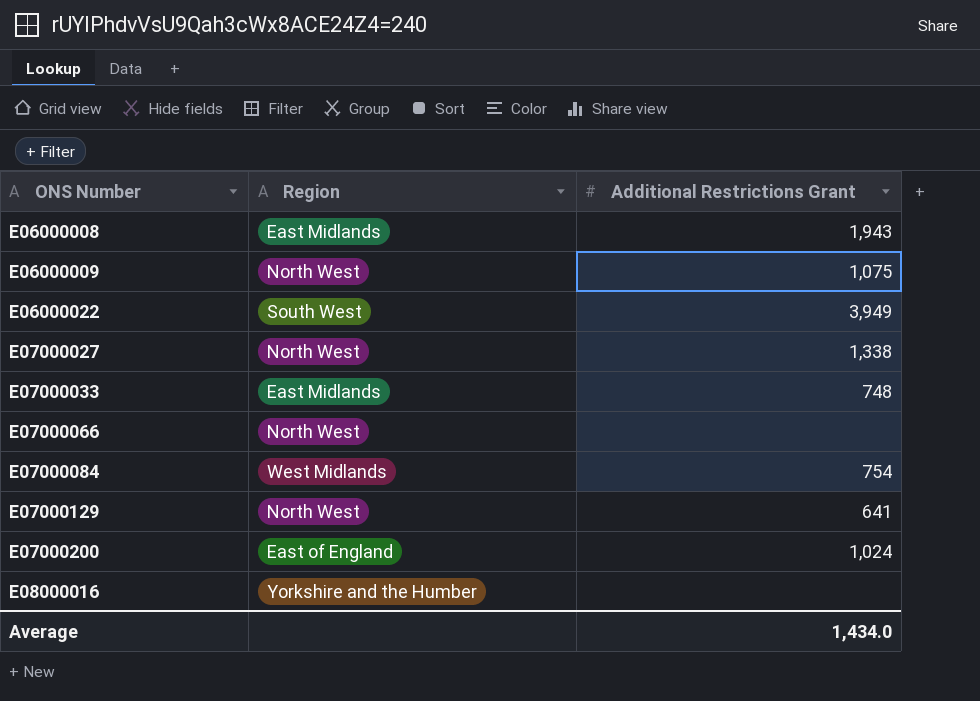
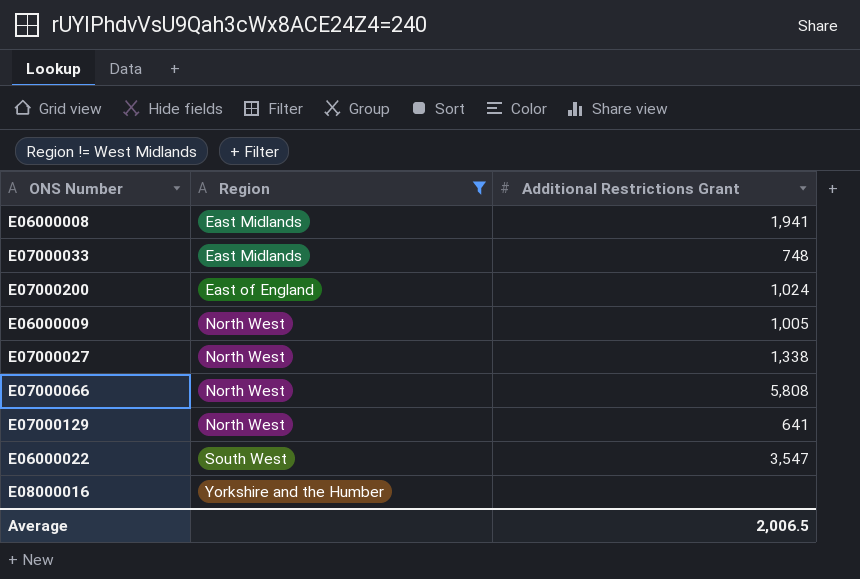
filter: none -> Region != West Midlands
row order: ONS Number ascending -> Region ascending
E06000008 | Additional Restrictions Grant: 1,943 -> 1,941
E06000009 | Additional Restrictions Grant: 1,075 -> 1,005
E07000066 | Additional Restrictions Grant: none -> 5,808
E06000022 | Additional Restrictions Grant: 3,949 -> 3,547
Average | Additional Restrictions Grant: 1,434.0 -> 2,006.5

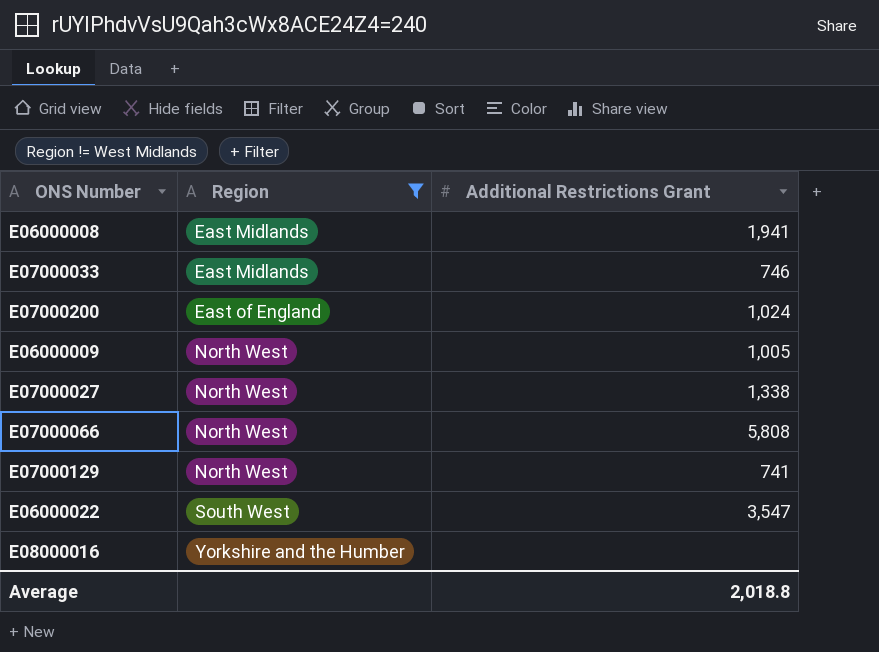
E07000033 | Additional Restrictions Grant: 748 -> 746
E07000129 | Additional Restrictions Grant: 641 -> 741
Average | Additional Restrictions Grant: 2,006.5 -> 2,018.8

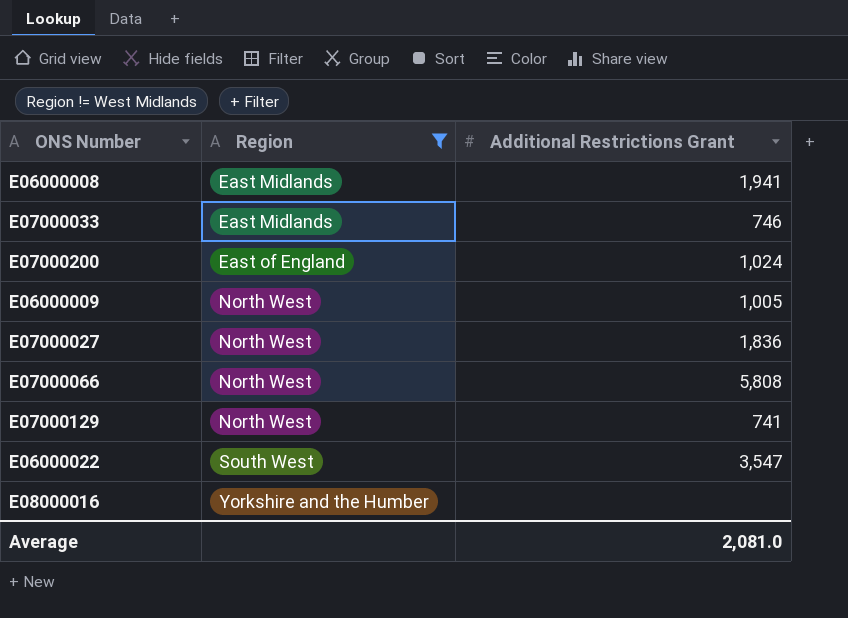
E07000027 | Additional Restrictions Grant: 1,338 -> 1,836
Average | Additional Restrictions Grant: 2,018.8 -> 2,081.0

